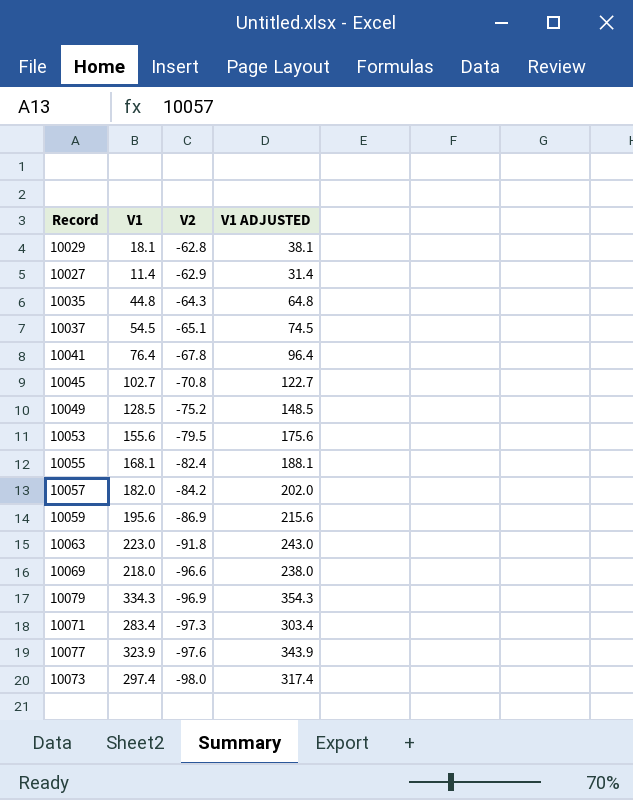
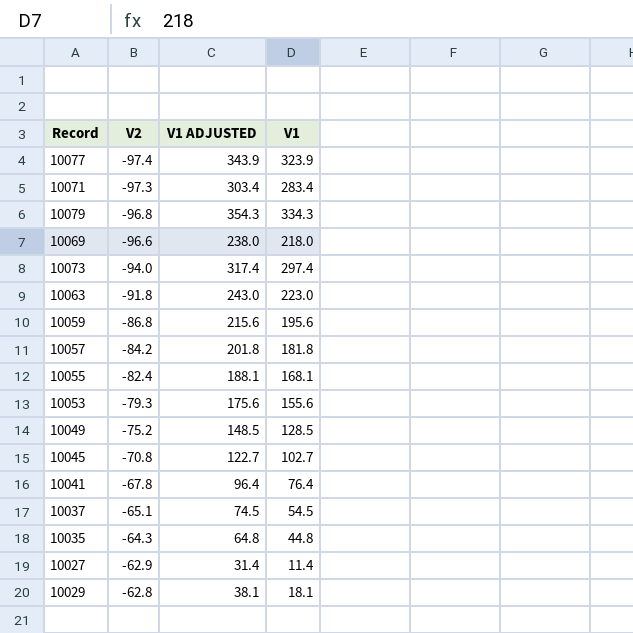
row order: V2 descending -> V2 ascending
column V1 | position: 2 -> 4
10077 | V2: -97.6 -> -97.4
10079 | V2: -96.9 -> -96.8
10073 | V2: -98.0 -> -94.0
10059 | V2: -86.9 -> -86.8
10057 | V1 ADJUSTED: 202.0 -> 201.8
10057 | V1: 182.0 -> 181.8
10053 | V2: -79.5 -> -79.3

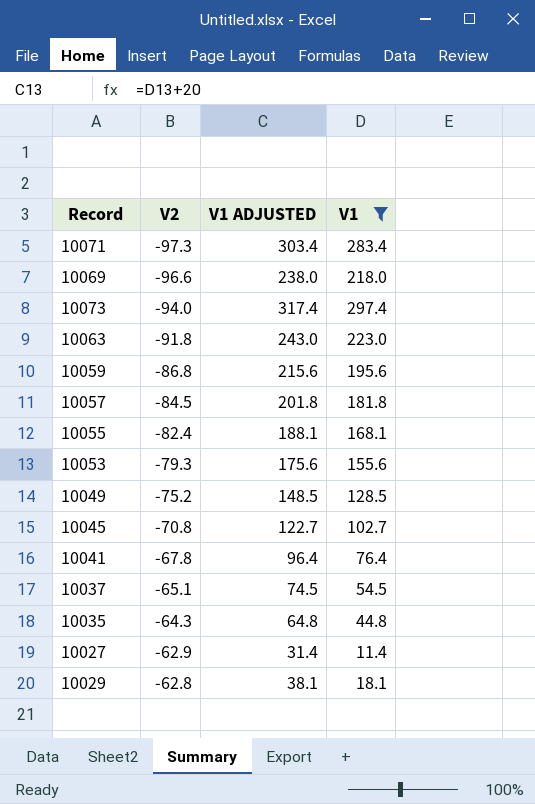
filter: none -> V1 <= 297.4
10057 | V2: -84.2 -> -84.5

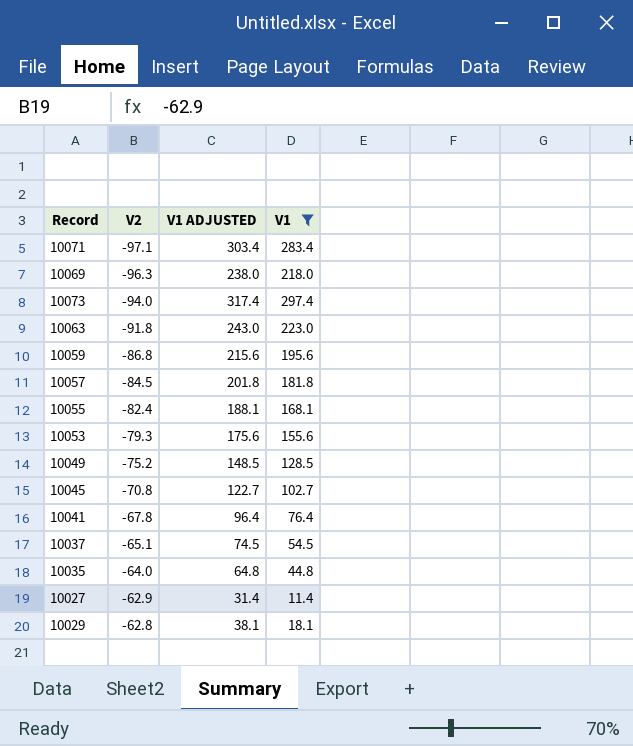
10071 | V2: -97.3 -> -97.1
10069 | V2: -96.6 -> -96.3
10035 | V2: -64.3 -> -64.0

